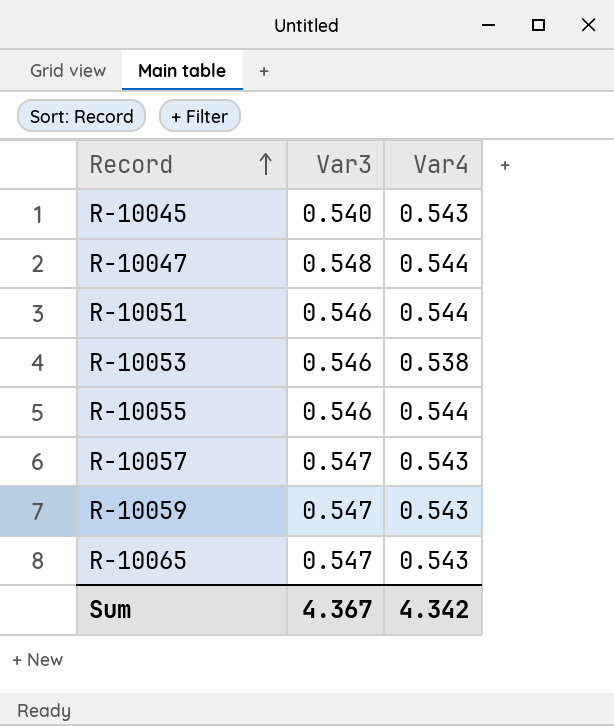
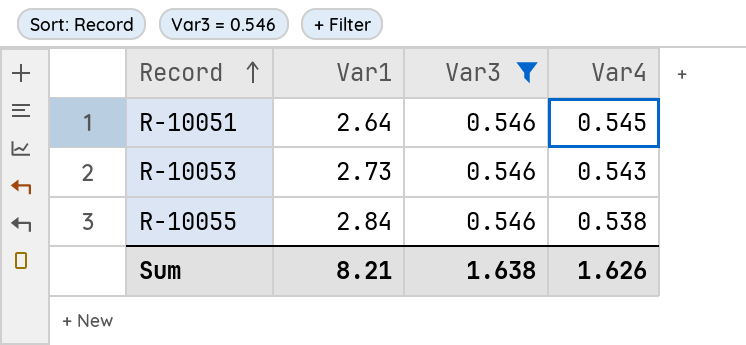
filter: none -> Var3 = 0.546
column Var1 | position: none -> 2
R-10051 | Var4: 0.544 -> 0.545
R-10053 | Var4: 0.538 -> 0.543
R-10055 | Var4: 0.544 -> 0.538
Sum | Var3: 4.367 -> 1.638
Sum | Var4: 4.342 -> 1.626

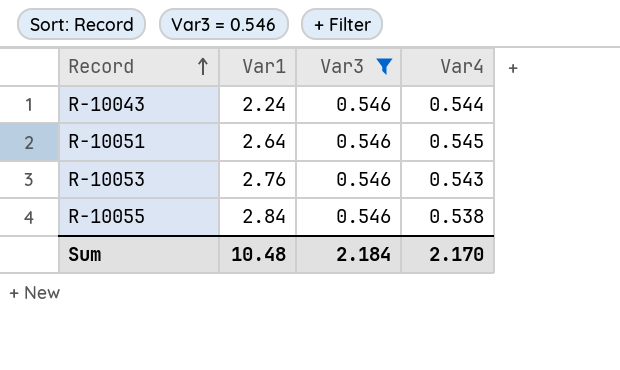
row R-10043: none -> 2.24 | 0.546 | 0.544
R-10053 | Var1: 2.73 -> 2.76
Sum | Var1: 8.21 -> 10.48
Sum | Var3: 1.638 -> 2.184
Sum | Var4: 1.626 -> 2.170

